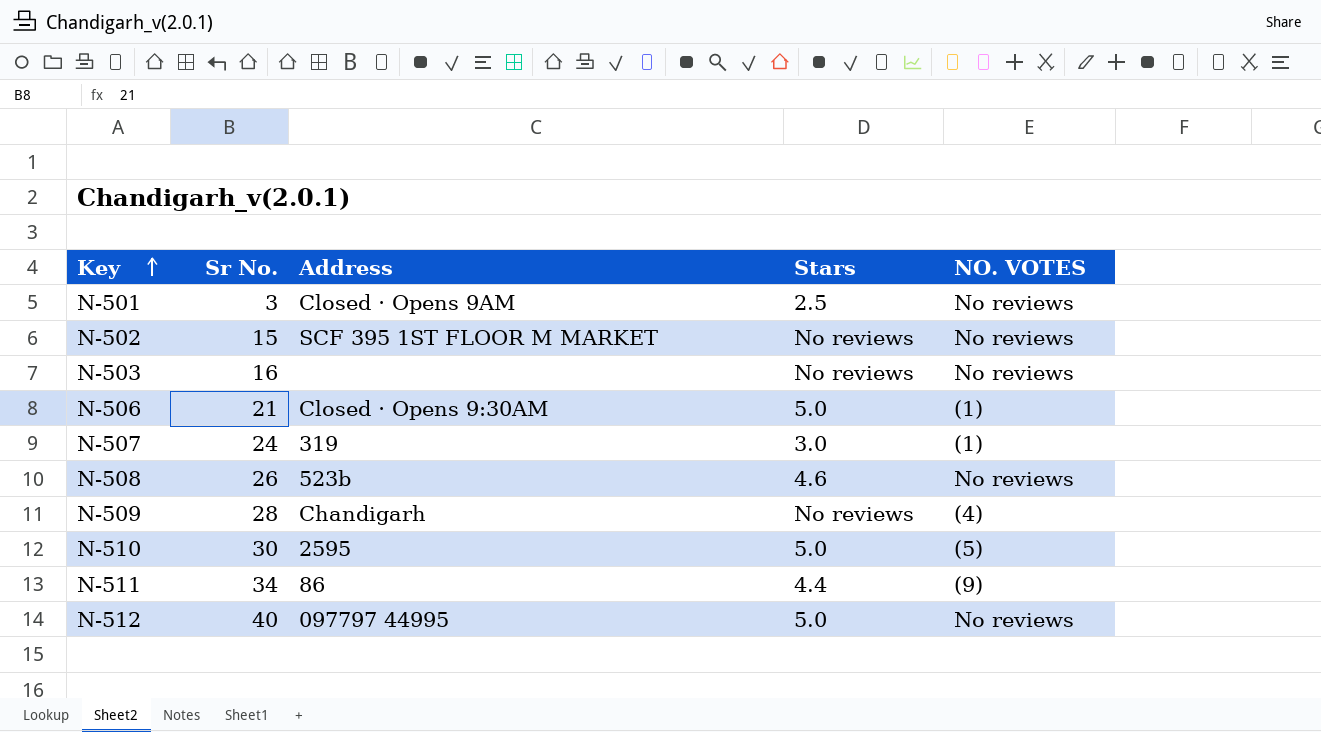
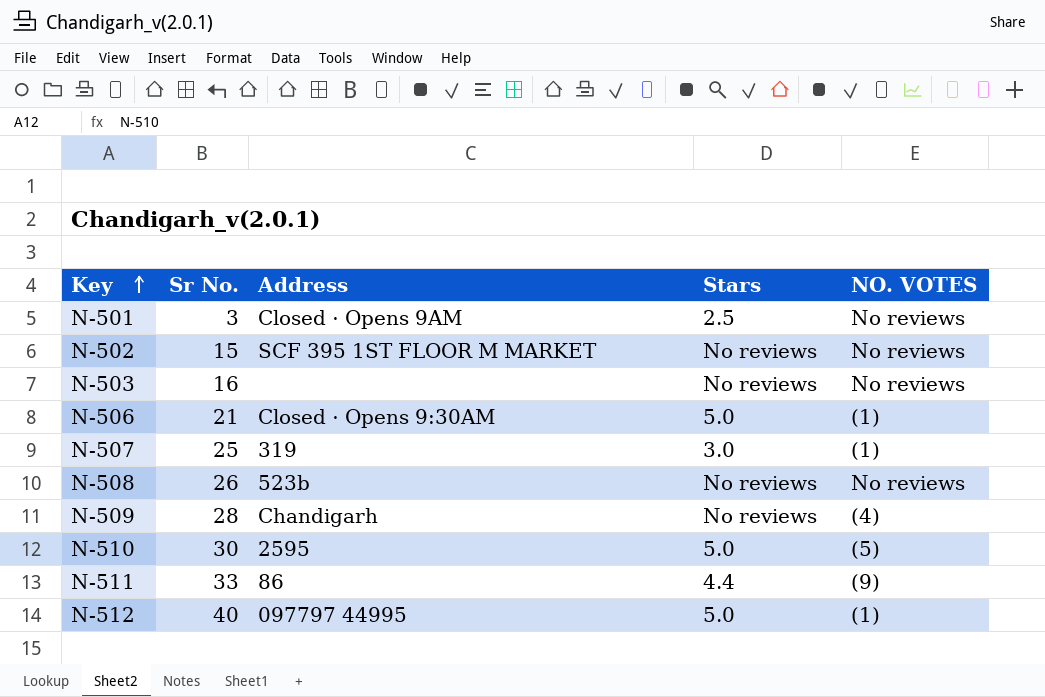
N-507 | Sr No.: 24 -> 25
N-508 | Stars: 4.6 -> No reviews
N-511 | Sr No.: 34 -> 33
N-512 | NO. VOTES: No reviews -> (1)

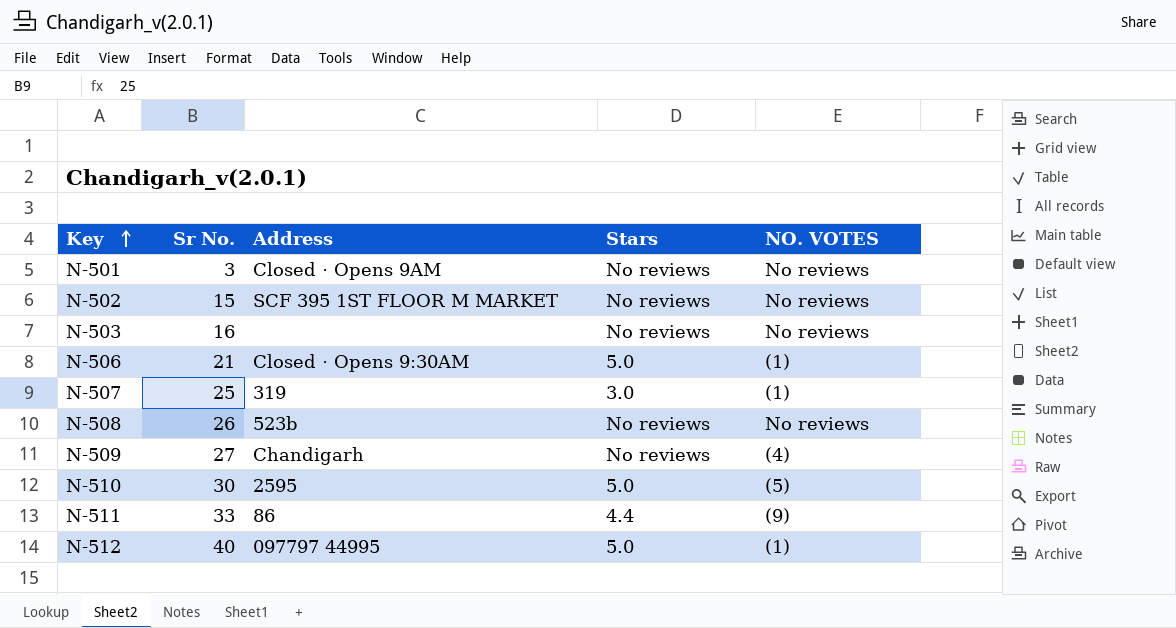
N-501 | Stars: 2.5 -> No reviews
N-509 | Sr No.: 28 -> 27

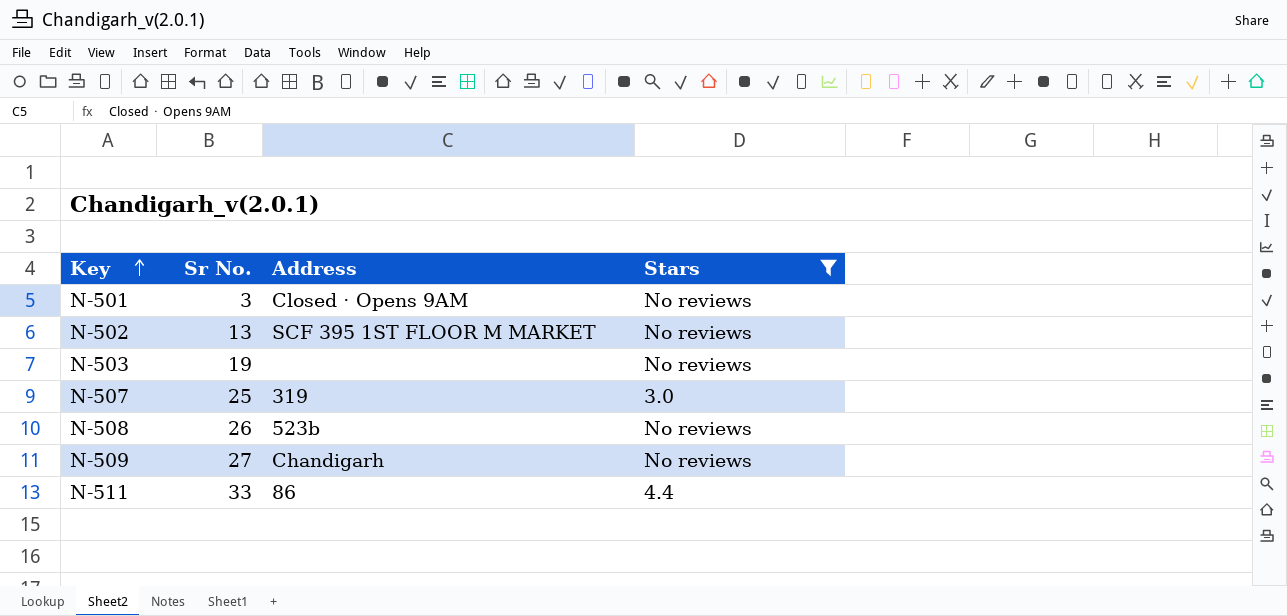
filter: none -> Stars != 5.0
column NO. VOTES | position: 5 -> none
N-502 | Sr No.: 15 -> 13
N-503 | Sr No.: 16 -> 19

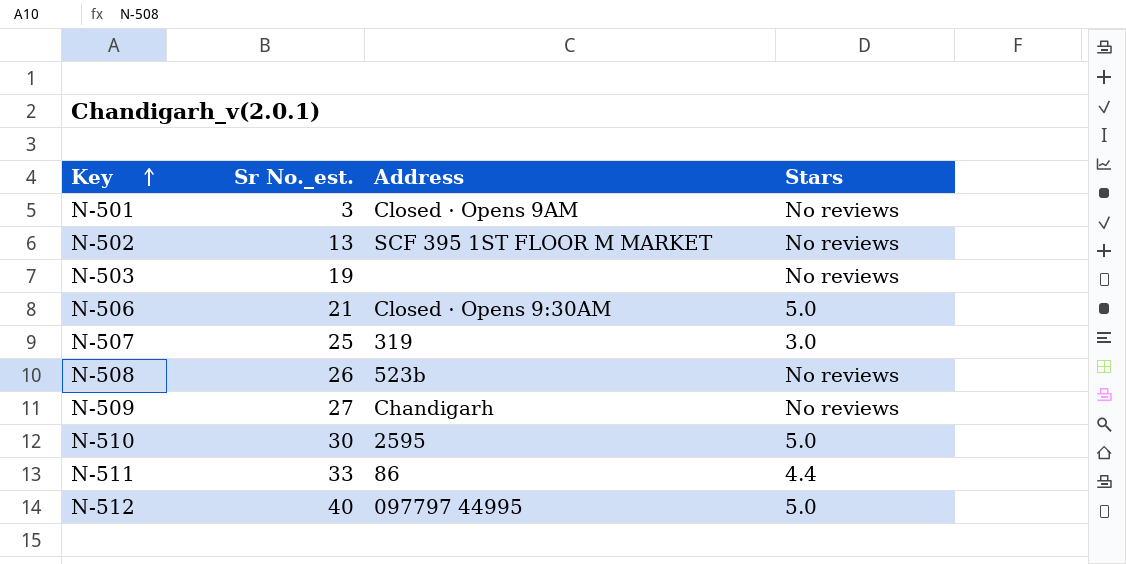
filter: Stars != 5.0 -> none
column name: Sr No. -> Sr No._est.

